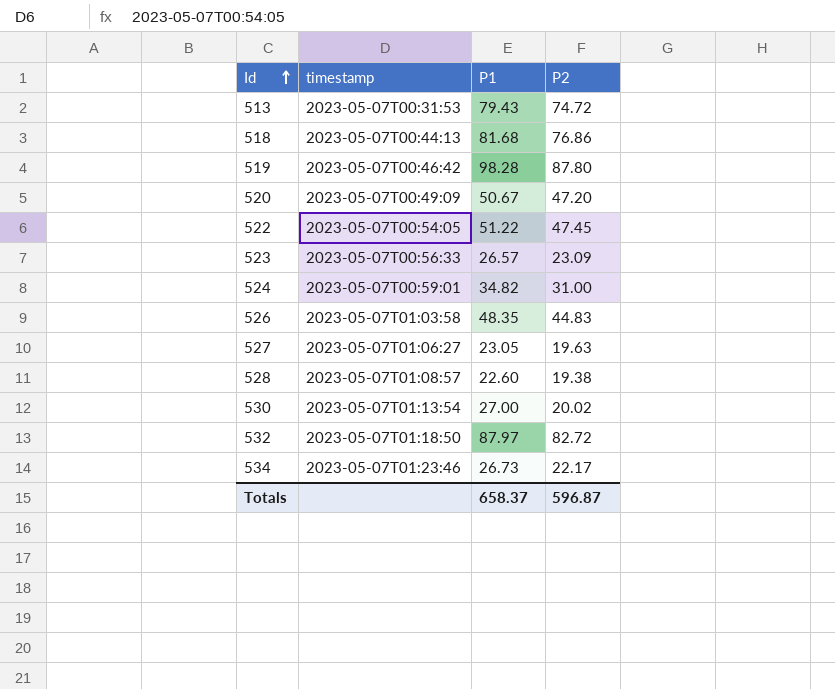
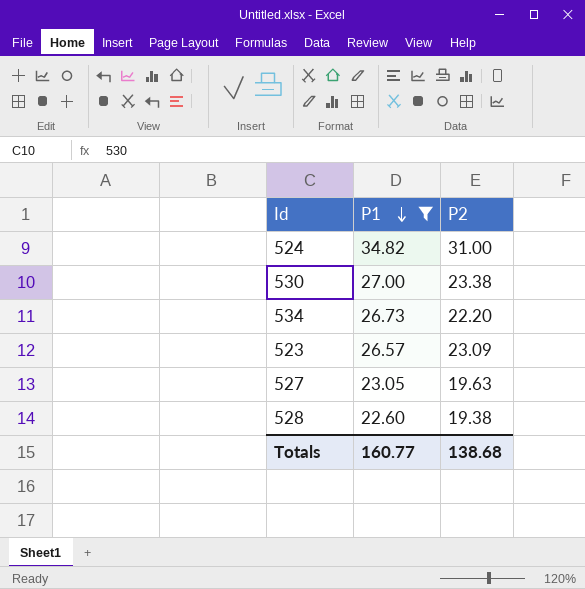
filter: none -> P1 <= 34.82
row order: Id ascending -> P1 descending
column timestamp | position: 2 -> none
530 | P2: 20.02 -> 23.38
534 | P2: 22.17 -> 22.20
Totals | P1: 658.37 -> 160.77
Totals | P2: 596.87 -> 138.68

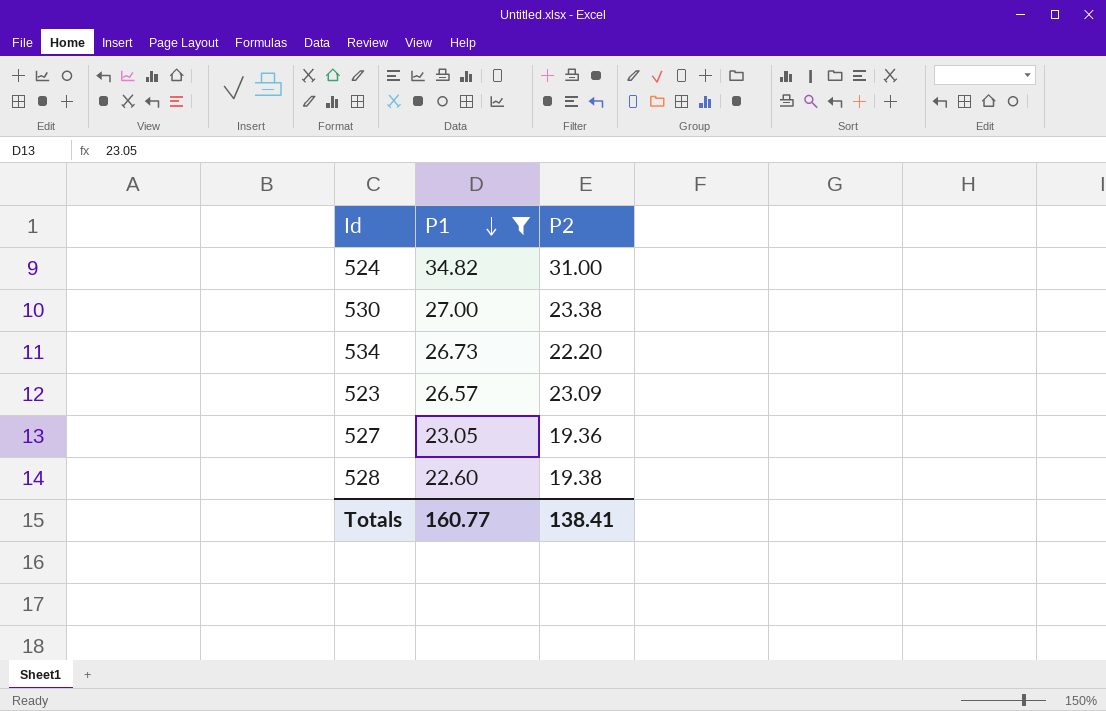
527 | P2: 19.63 -> 19.36
Totals | P2: 138.68 -> 138.41

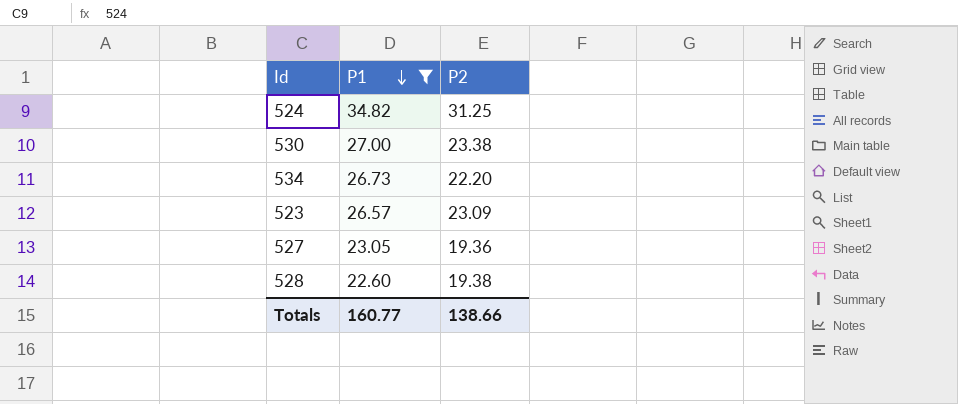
524 | P2: 31.00 -> 31.25
Totals | P2: 138.41 -> 138.66

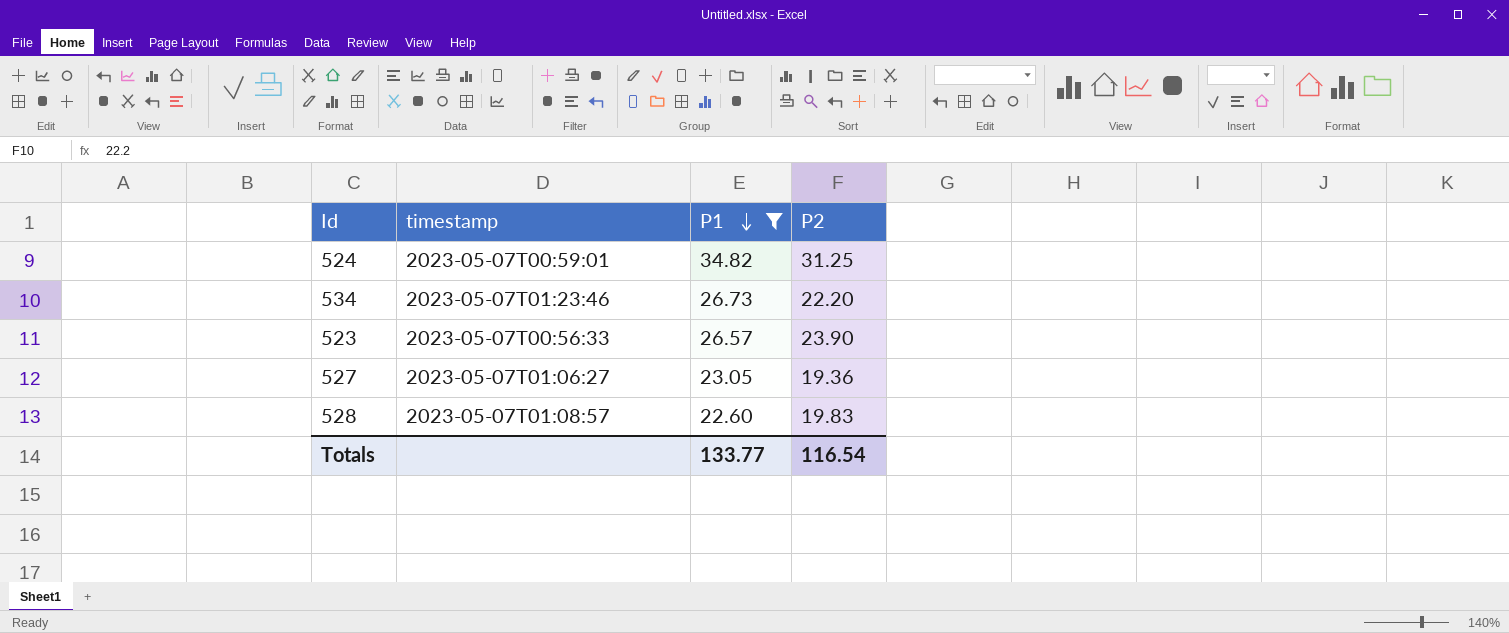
column timestamp | position: none -> 2
row 530: 27.00 | 23.38 -> none
523 | P2: 23.09 -> 23.90
528 | P2: 19.38 -> 19.83
Totals | P1: 160.77 -> 133.77
Totals | P2: 138.66 -> 116.54

